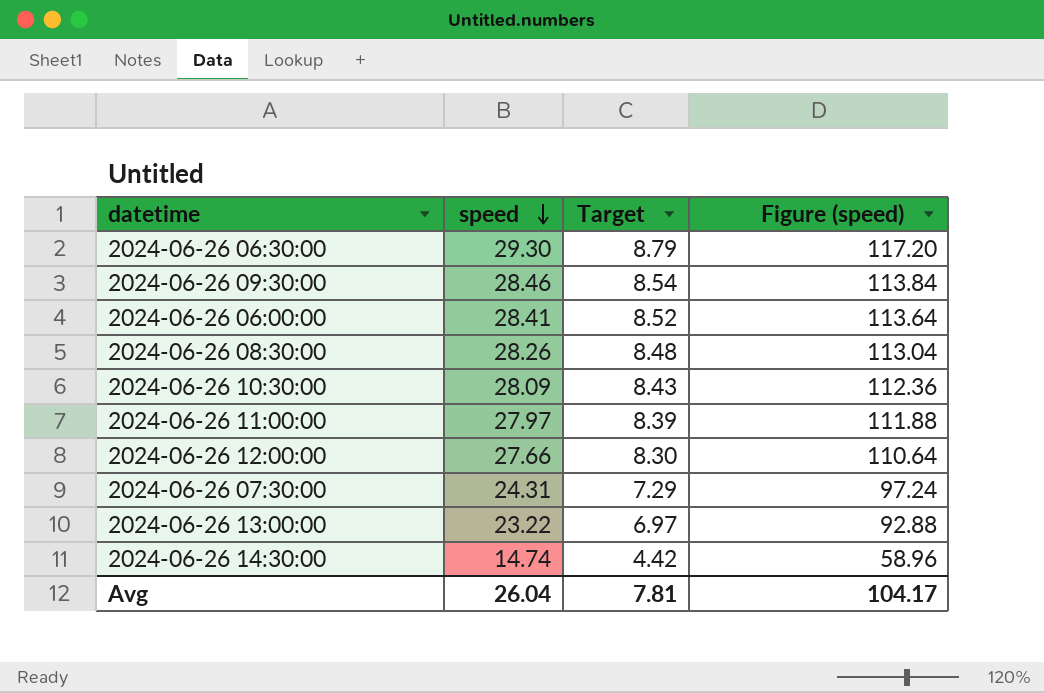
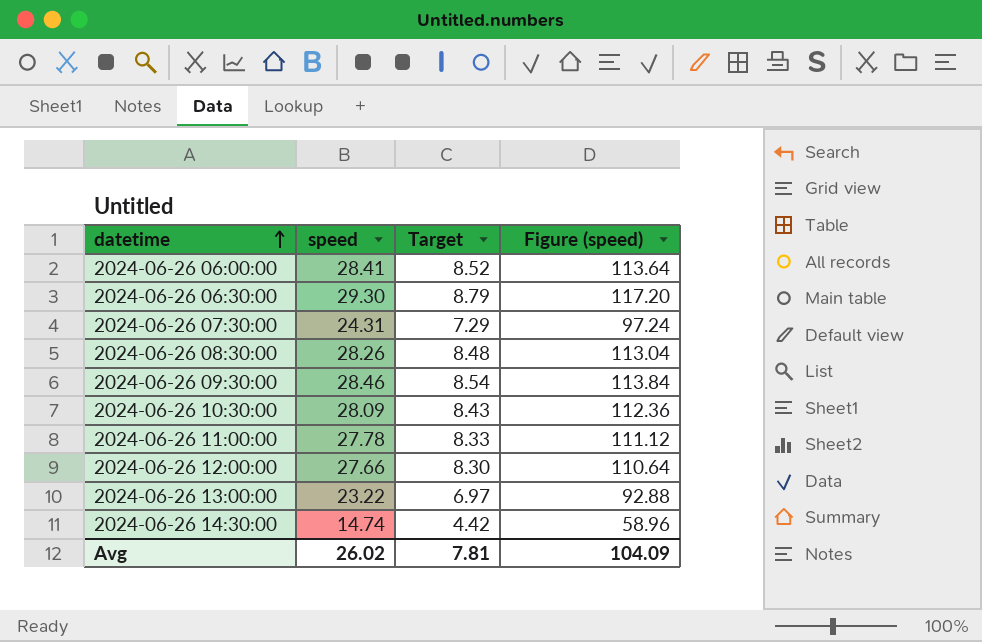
row order: speed descending -> datetime ascending
2024-06-26 11:00:00 | speed: 27.97 -> 27.78
2024-06-26 11:00:00 | Target: 8.39 -> 8.33
2024-06-26 11:00:00 | Figure (speed): 111.88 -> 111.12
Avg | speed: 26.04 -> 26.02
Avg | Figure (speed): 104.17 -> 104.09

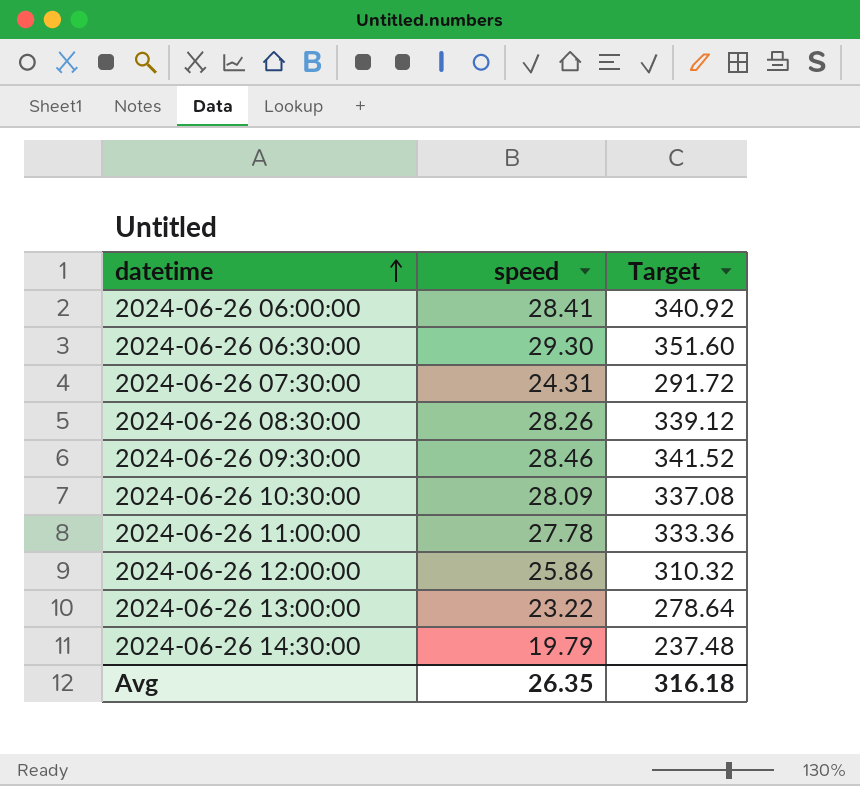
column Figure (speed) | formula: [speed] * 4 -> none
column Target | formula: [speed] * 0.3 -> [speed] * 12
2024-06-26 12:00:00 | speed: 27.66 -> 25.86
2024-06-26 14:30:00 | speed: 14.74 -> 19.79
Avg | speed: 26.02 -> 26.35
Avg | Target: 7.81 -> 316.18

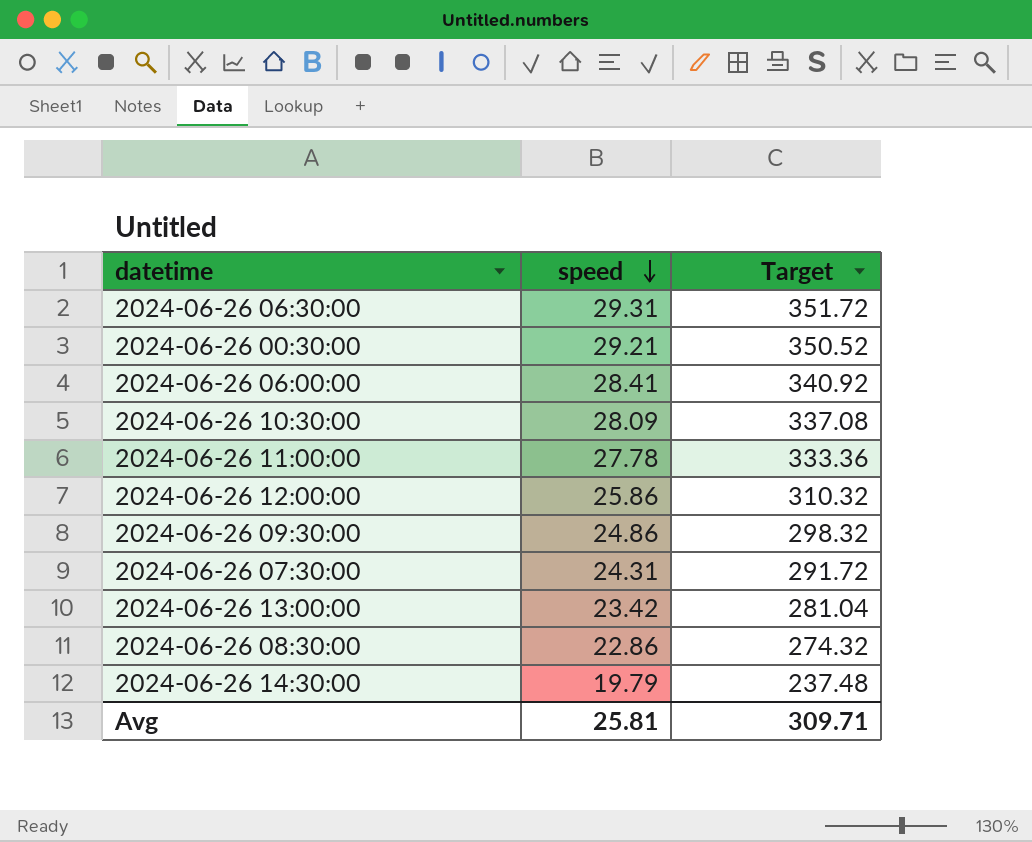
row order: datetime ascending -> speed descending
2024-06-26 06:30:00 | speed: 29.30 -> 29.31
2024-06-26 06:30:00 | Target: 351.60 -> 351.72
row 2024-06-26 00:30:00: none -> 29.21 | 350.52
2024-06-26 09:30:00 | speed: 28.46 -> 24.86
2024-06-26 09:30:00 | Target: 341.52 -> 298.32
2024-06-26 13:00:00 | speed: 23.22 -> 23.42
2024-06-26 13:00:00 | Target: 278.64 -> 281.04
2024-06-26 08:30:00 | speed: 28.26 -> 22.86
2024-06-26 08:30:00 | Target: 339.12 -> 274.32
Avg | speed: 26.35 -> 25.81
Avg | Target: 316.18 -> 309.71

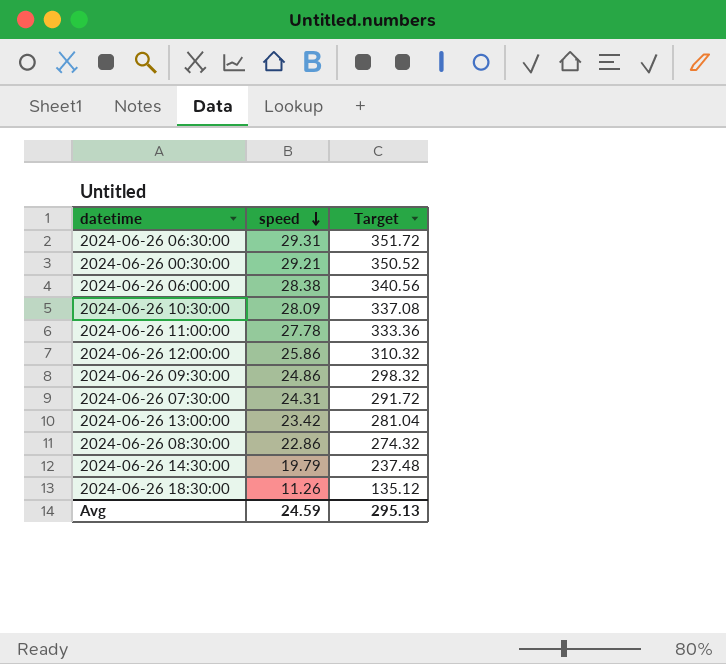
2024-06-26 06:00:00 | speed: 28.41 -> 28.38
2024-06-26 06:00:00 | Target: 340.92 -> 340.56
row 2024-06-26 18:30:00: none -> 11.26 | 135.12
Avg | speed: 25.81 -> 24.59
Avg | Target: 309.71 -> 295.13

